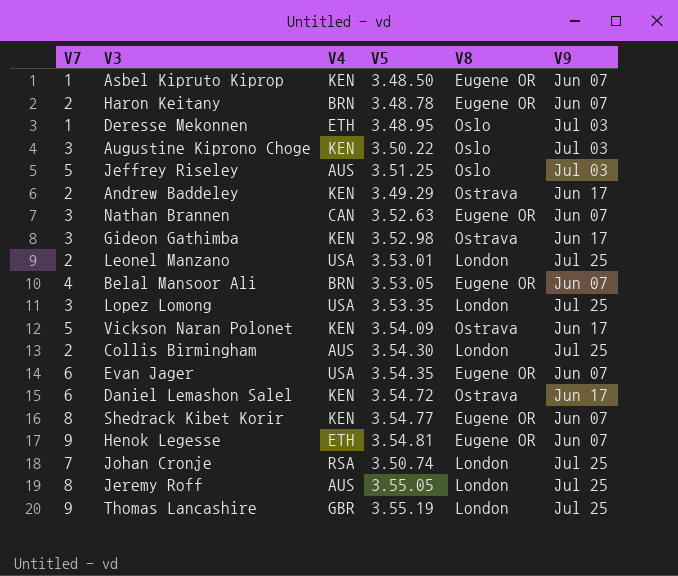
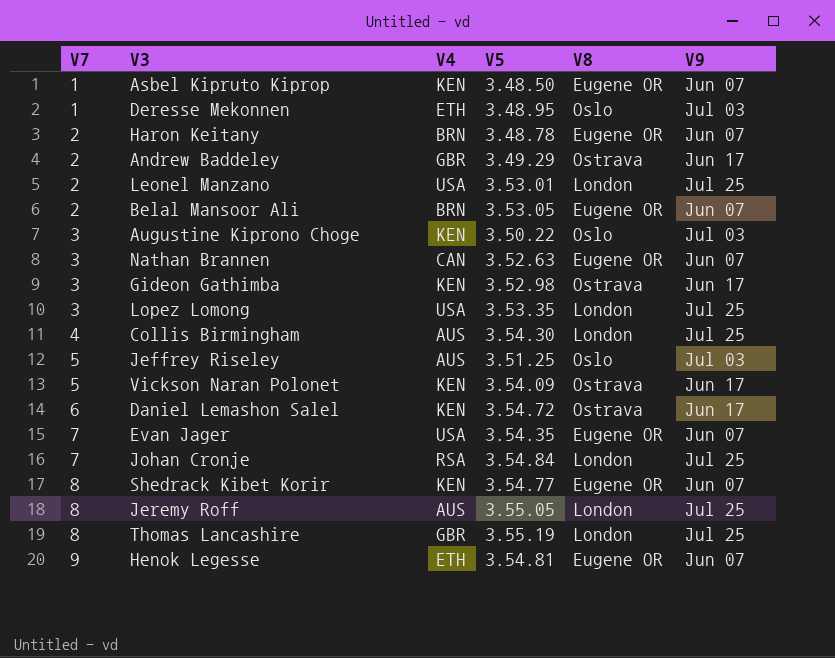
row order: none -> V7 ascending
Andrew Baddeley | V4: KEN -> GBR
Belal Mansoor Ali | V7: 4 -> 2
Collis Birmingham | V7: 2 -> 4
Evan Jager | V7: 6 -> 7
Johan Cronje | V5: 3.50.74 -> 3.54.84
Thomas Lancashire | V7: 9 -> 8

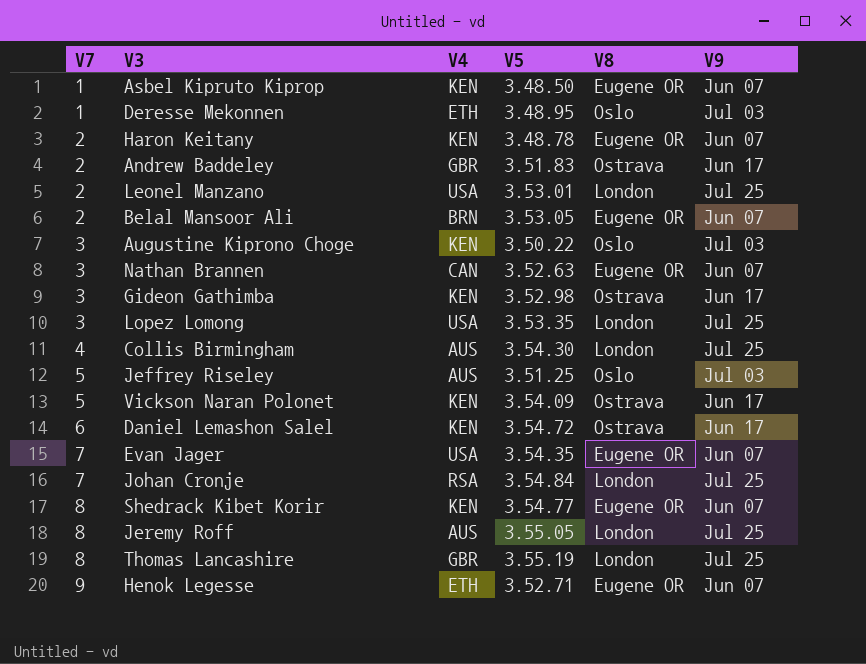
Haron Keitany | V4: BRN -> KEN
Andrew Baddeley | V5: 3.49.29 -> 3.51.83
Henok Legesse | V5: 3.54.81 -> 3.52.71

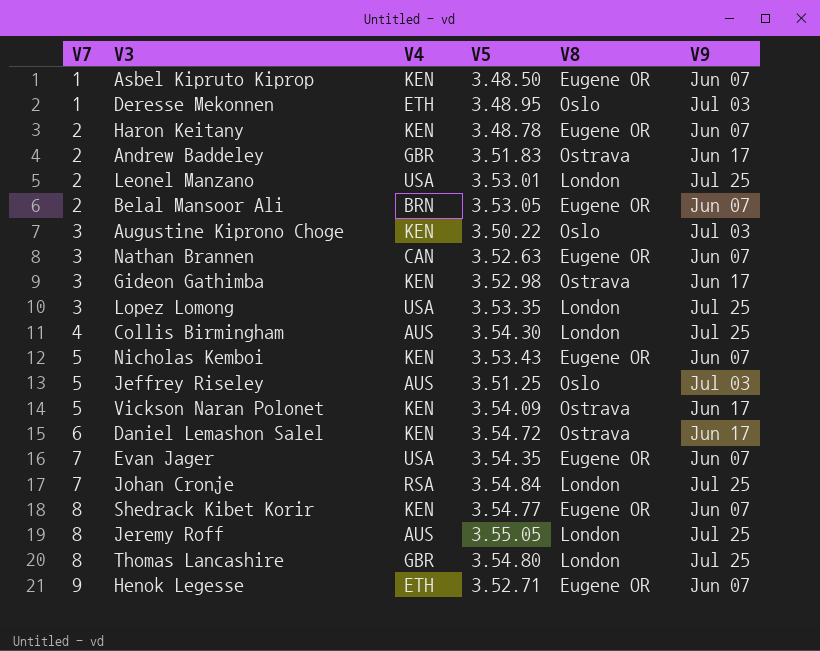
row Nicholas Kemboi: none -> 5 | KEN | 3.53.43 | Eugene OR | Jun 07
Thomas Lancashire | V5: 3.55.19 -> 3.54.80

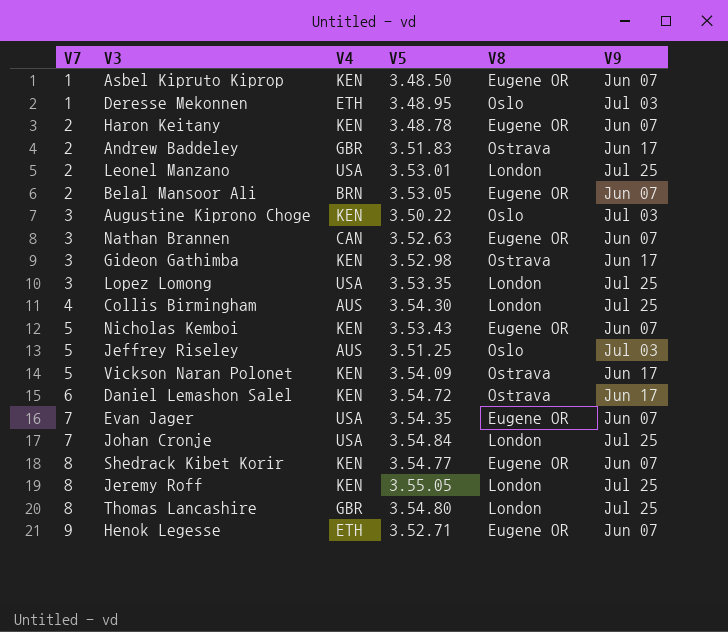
Johan Cronje | V4: RSA -> USA
Jeremy Roff | V4: AUS -> KEN

